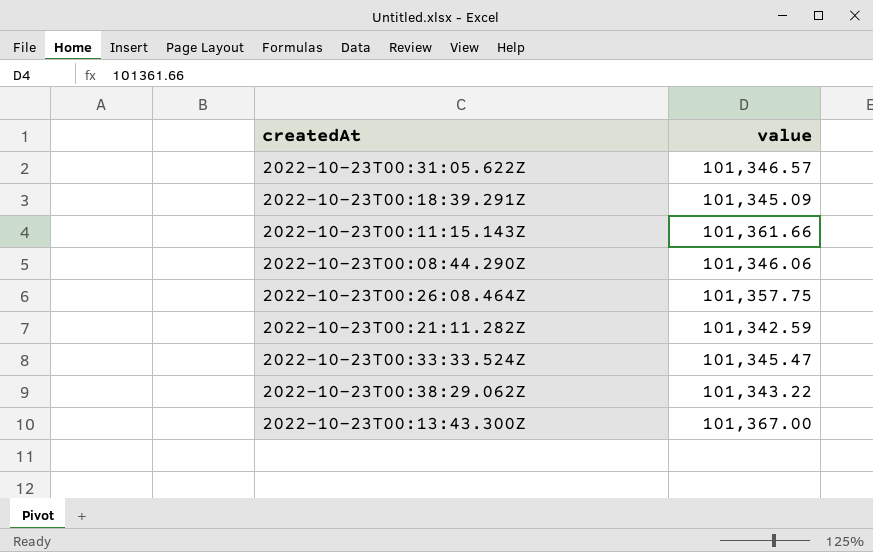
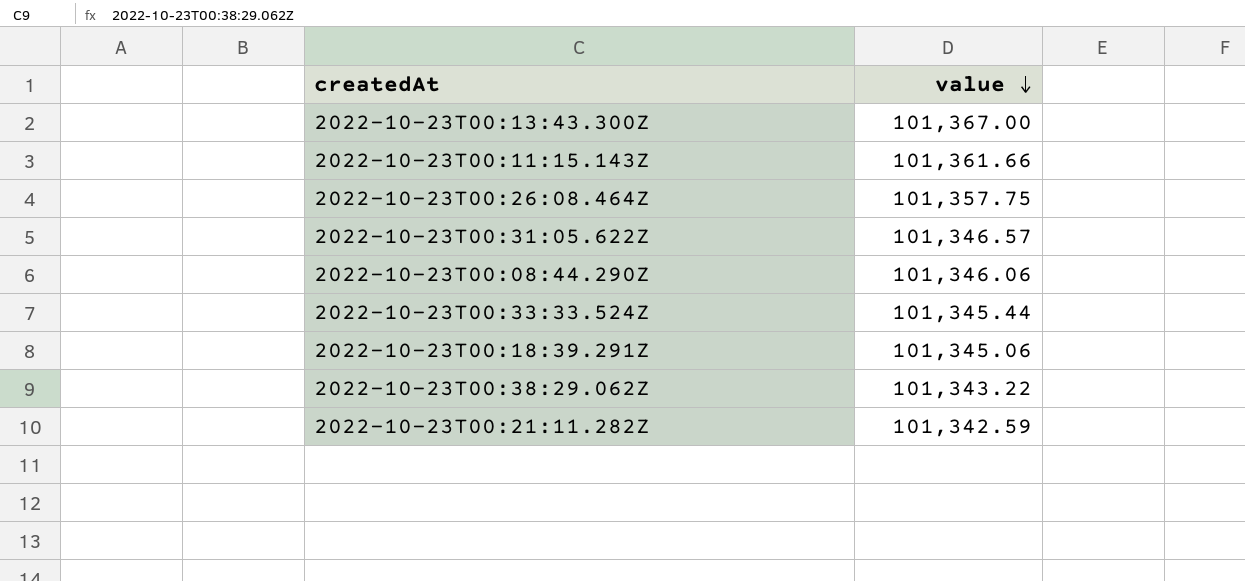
row order: none -> value descending
2022-10-23T00:33:33.524Z | value: 101,345.47 -> 101,345.44
2022-10-23T00:18:39.291Z | value: 101,345.09 -> 101,345.06

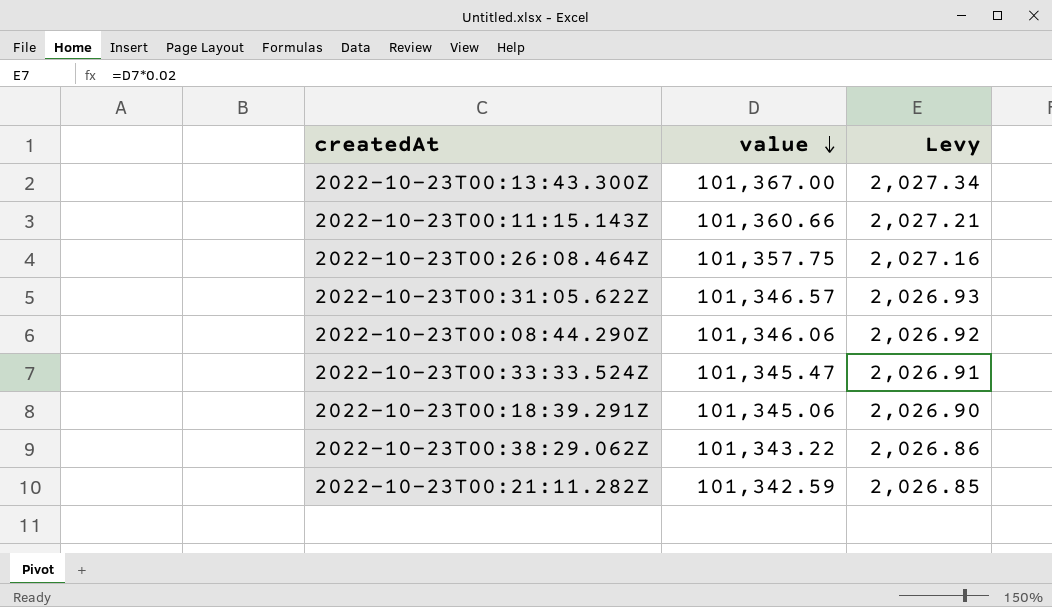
column Levy | formula: none -> [value] * 0.02
2022-10-23T00:11:15.143Z | value: 101,361.66 -> 101,360.66
2022-10-23T00:33:33.524Z | value: 101,345.44 -> 101,345.47

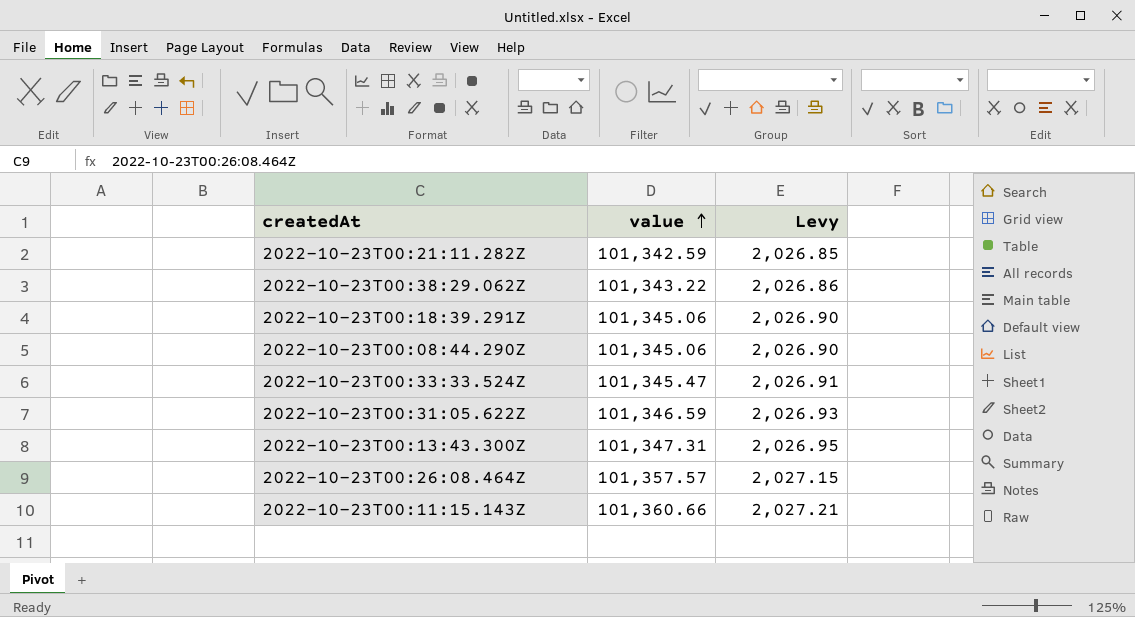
row order: value descending -> value ascending
2022-10-23T00:08:44.290Z | value: 101,346.06 -> 101,345.06
2022-10-23T00:08:44.290Z | Levy: 2,026.92 -> 2,026.90
2022-10-23T00:31:05.622Z | value: 101,346.57 -> 101,346.59
2022-10-23T00:13:43.300Z | value: 101,367.00 -> 101,347.31
2022-10-23T00:13:43.300Z | Levy: 2,027.34 -> 2,026.95
2022-10-23T00:26:08.464Z | value: 101,357.75 -> 101,357.57
2022-10-23T00:26:08.464Z | Levy: 2,027.16 -> 2,027.15

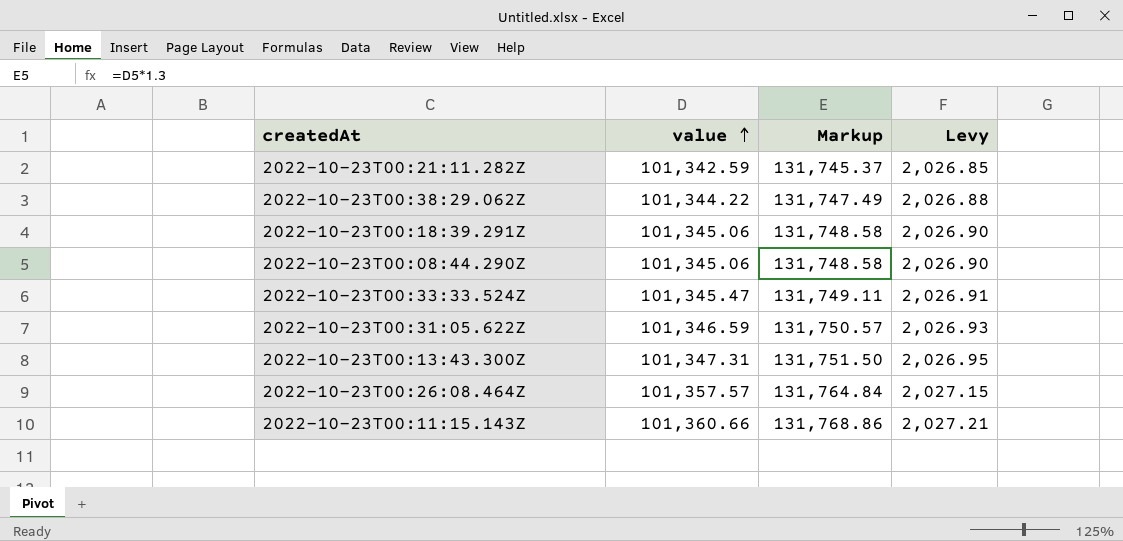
column Markup | formula: none -> [value] * 1.3
2022-10-23T00:38:29.062Z | value: 101,343.22 -> 101,344.22
2022-10-23T00:38:29.062Z | Levy: 2,026.86 -> 2,026.88

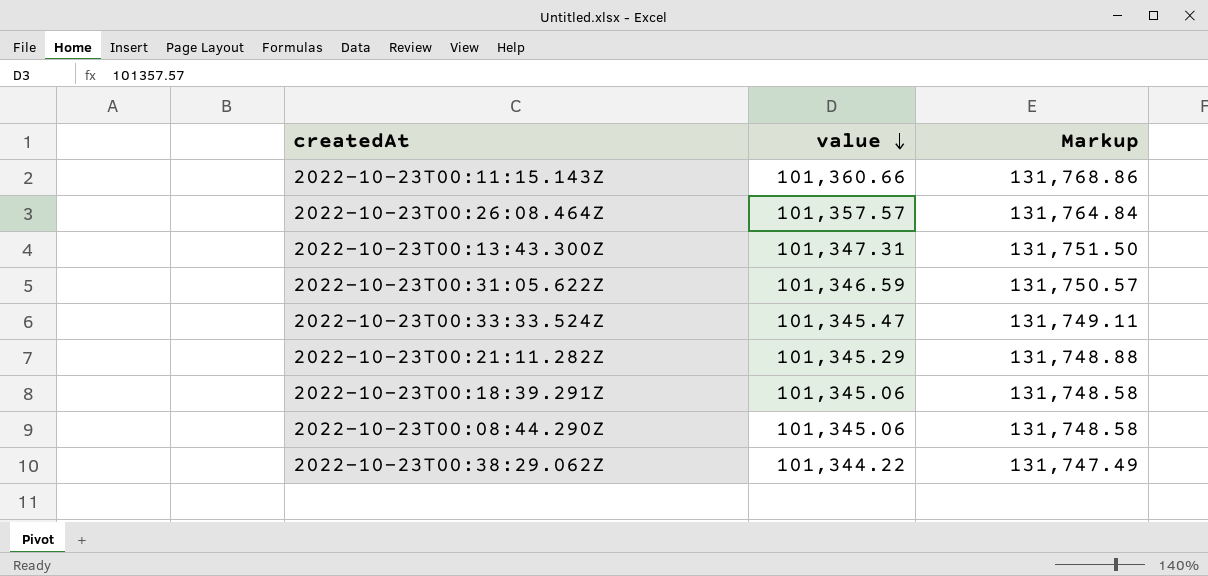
row order: value ascending -> value descending
column Levy | formula: [value] * 0.02 -> none
2022-10-23T00:21:11.282Z | value: 101,342.59 -> 101,345.29
2022-10-23T00:21:11.282Z | Markup: 131,745.37 -> 131,748.88

